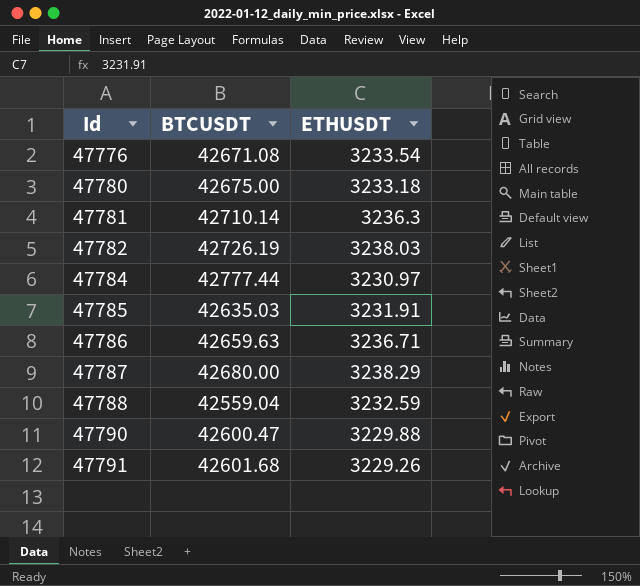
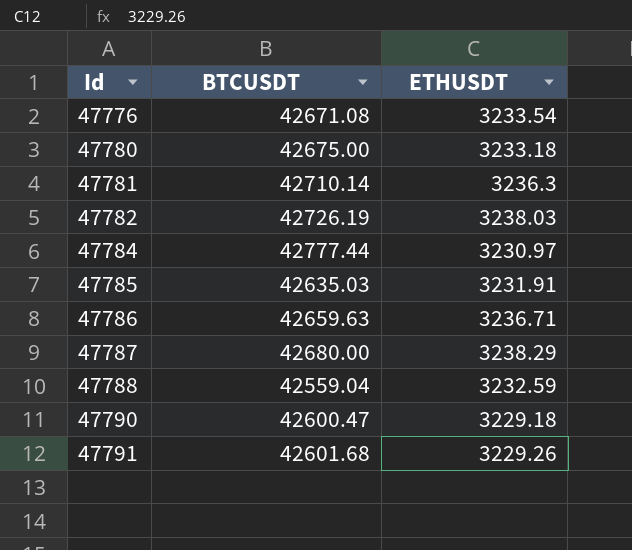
47790 | ETHUSDT: 3229.88 -> 3229.18

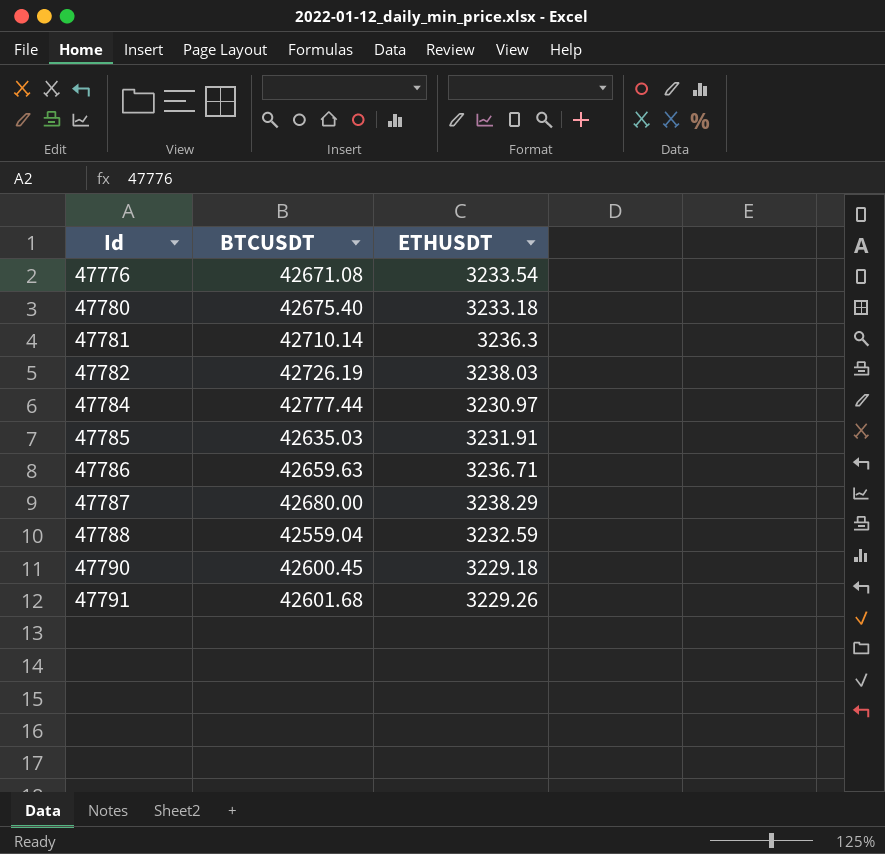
47780 | BTCUSDT: 42675.00 -> 42675.40
47790 | BTCUSDT: 42600.47 -> 42600.45

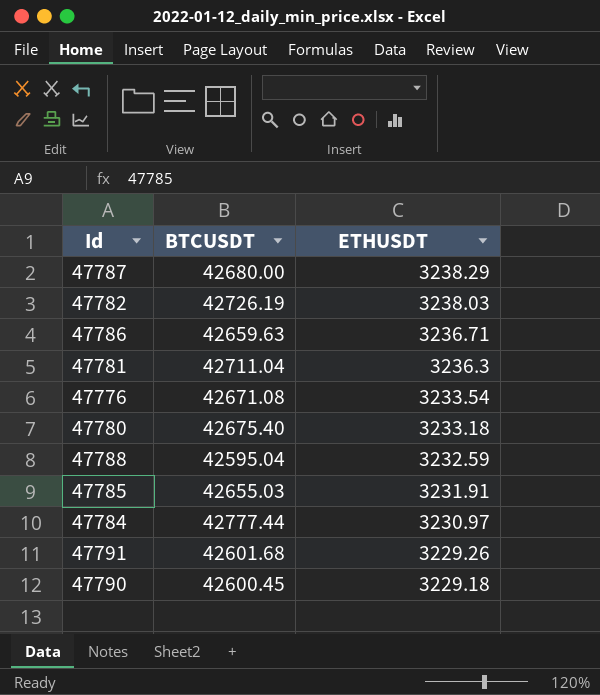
row order: Id ascending -> ETHUSDT descending
47781 | BTCUSDT: 42710.14 -> 42711.04
47788 | BTCUSDT: 42559.04 -> 42595.04
47785 | BTCUSDT: 42635.03 -> 42655.03

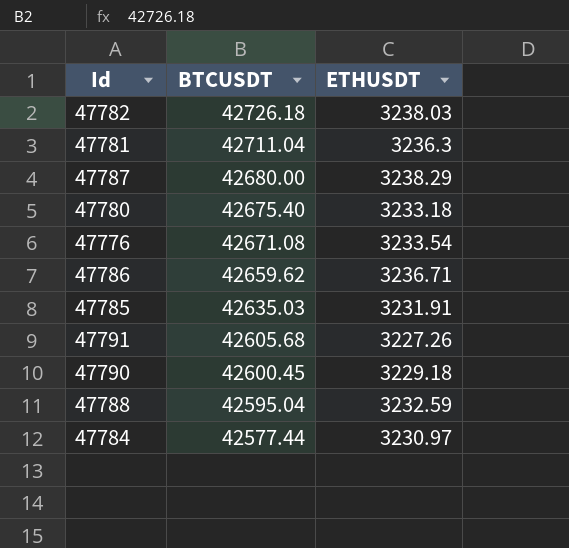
row order: ETHUSDT descending -> BTCUSDT descending
47782 | BTCUSDT: 42726.19 -> 42726.18
47786 | BTCUSDT: 42659.63 -> 42659.62
47785 | BTCUSDT: 42655.03 -> 42635.03
47791 | BTCUSDT: 42601.68 -> 42605.68
47791 | ETHUSDT: 3229.26 -> 3227.26
47784 | BTCUSDT: 42777.44 -> 42577.44

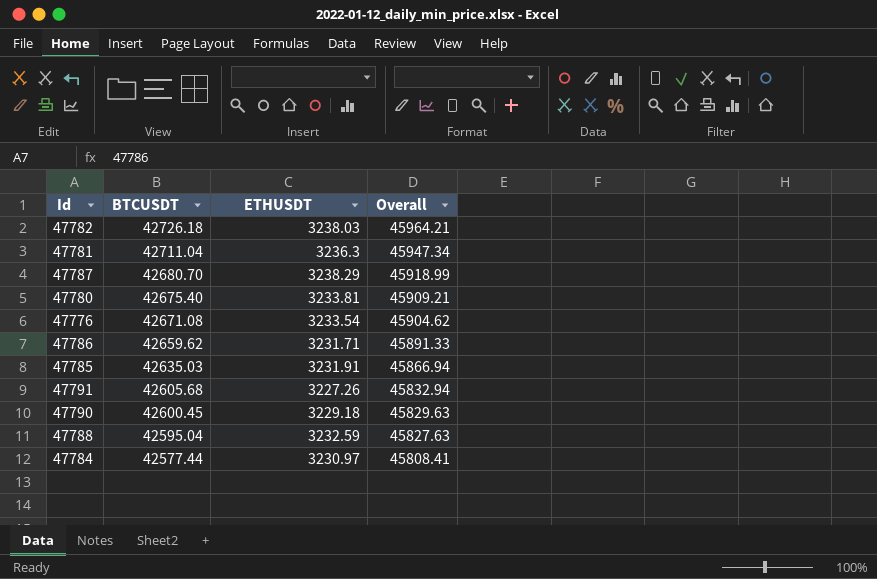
column Overall | formula: none -> [BTCUSDT] + [ETHUSDT]
47787 | BTCUSDT: 42680.00 -> 42680.70
47780 | ETHUSDT: 3233.18 -> 3233.81
47786 | ETHUSDT: 3236.71 -> 3231.71

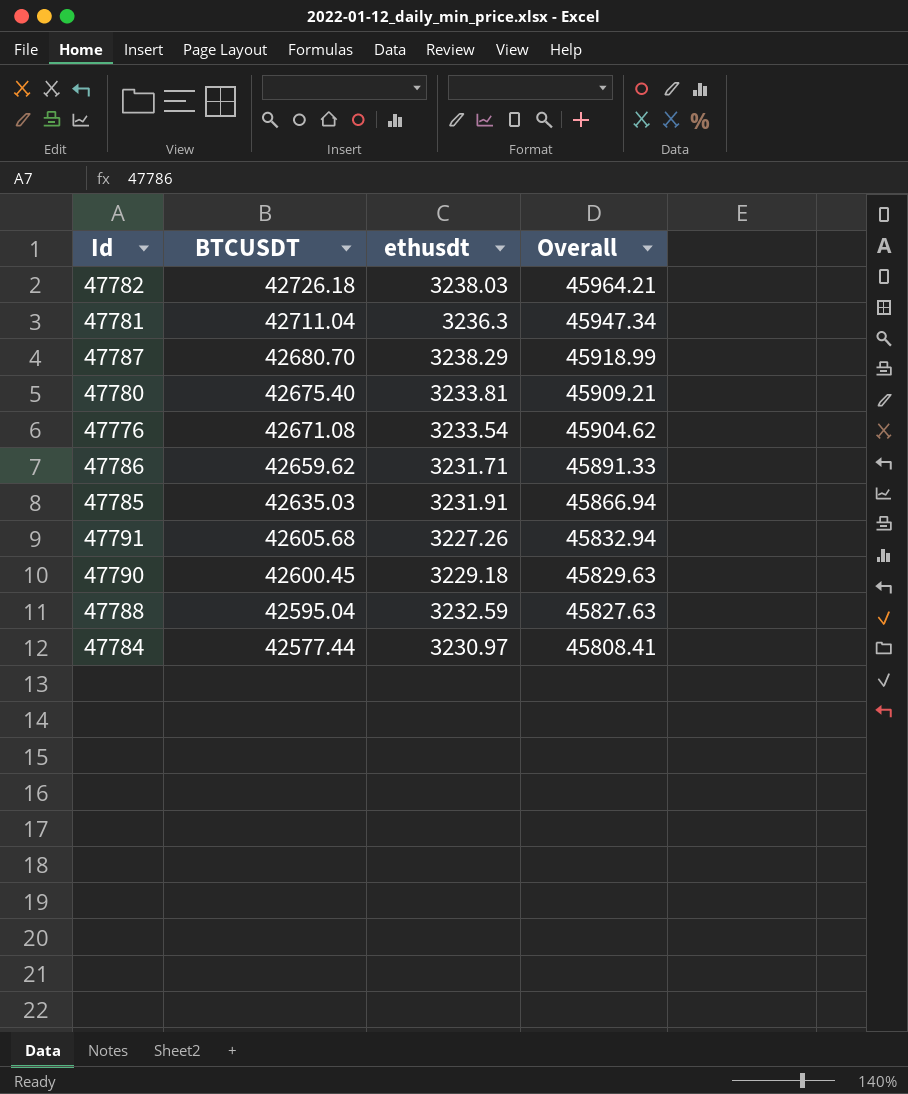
column name: ETHUSDT -> ethusdt

